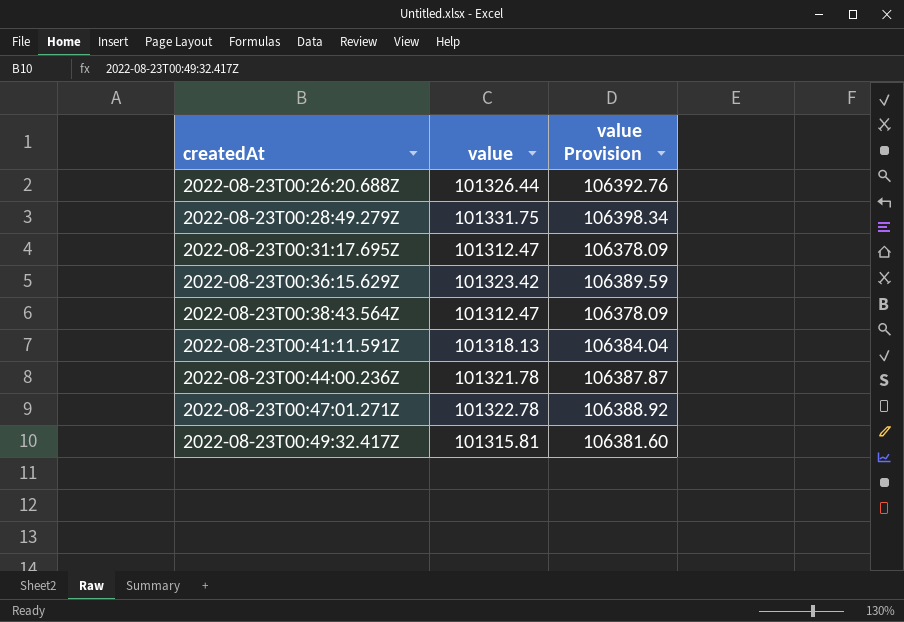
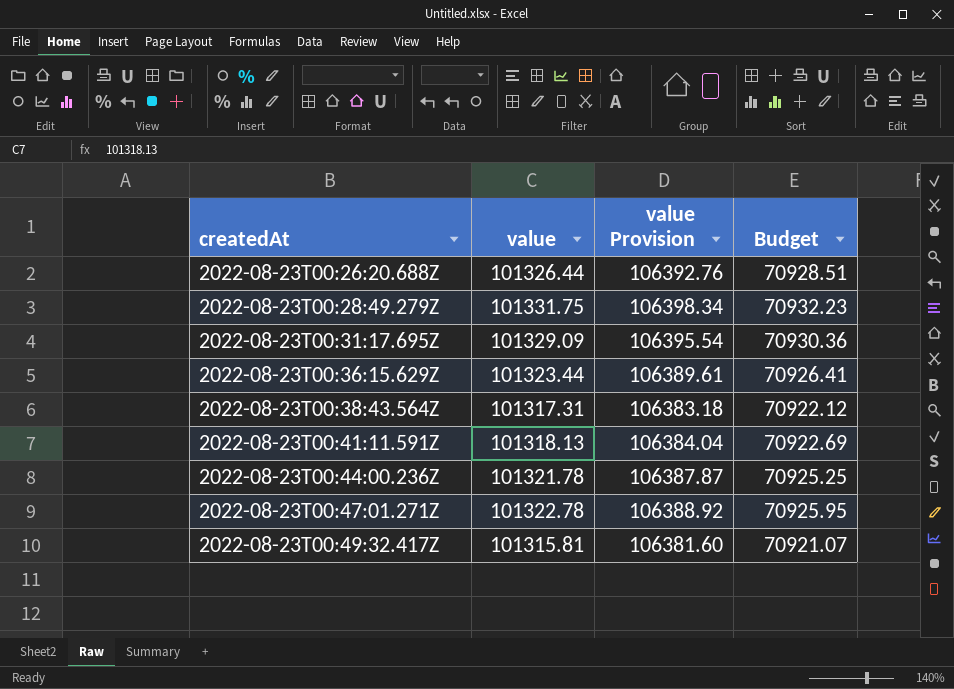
column Budget | formula: none -> [value] * 0.7
2022-08-23T00:31:17.695Z | value: 101312.47 -> 101329.09
2022-08-23T00:31:17.695Z | value Provision: 106378.09 -> 106395.54
2022-08-23T00:36:15.629Z | value: 101323.42 -> 101323.44
2022-08-23T00:36:15.629Z | value Provision: 106389.59 -> 106389.61
2022-08-23T00:38:43.564Z | value: 101312.47 -> 101317.31
2022-08-23T00:38:43.564Z | value Provision: 106378.09 -> 106383.18

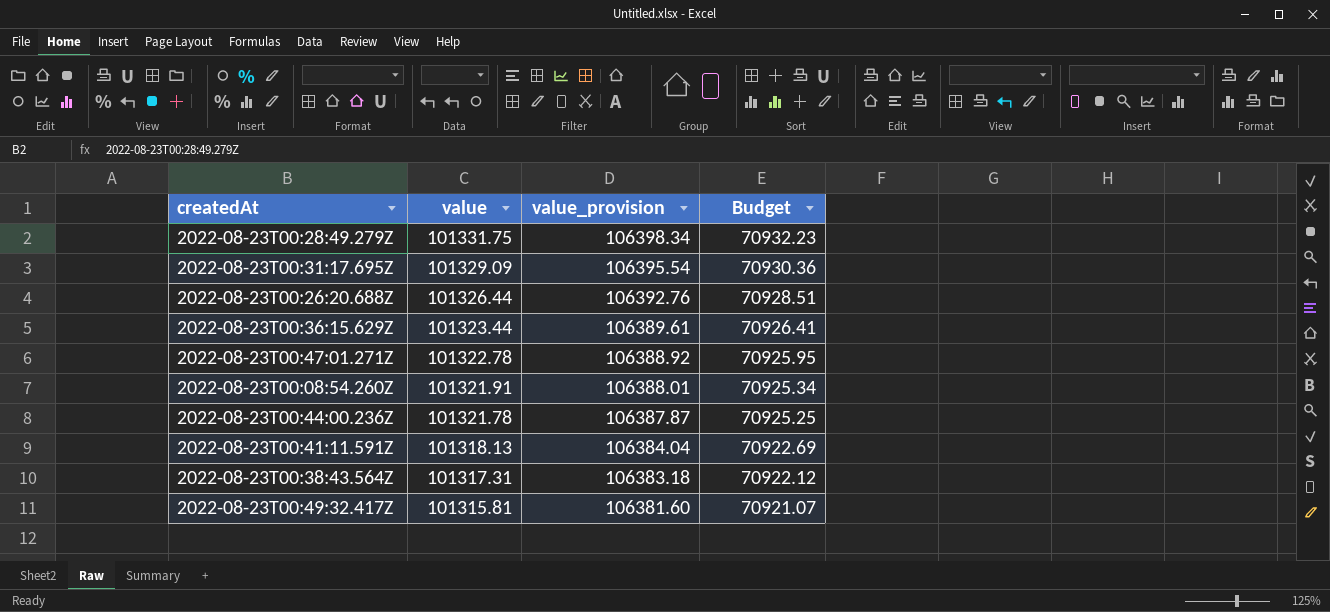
row order: createdAt ascending -> value descending
column name: value Provision -> value_provision
row 2022-08-23T00:08:54.260Z: none -> 101321.91 | 106388.01 | 70925.34

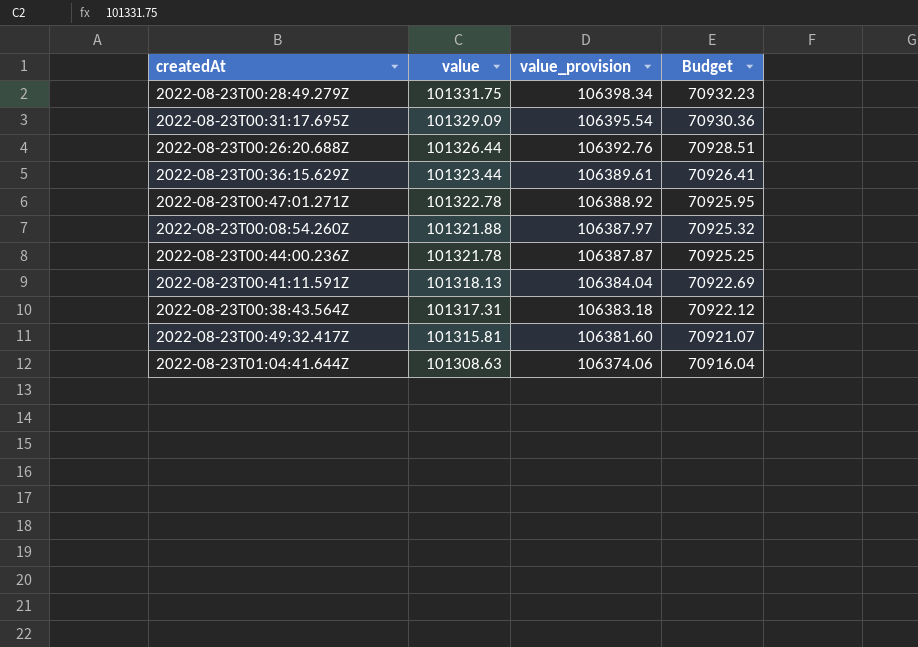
2022-08-23T00:08:54.260Z | value: 101321.91 -> 101321.88
2022-08-23T00:08:54.260Z | value_provision: 106388.01 -> 106387.97
2022-08-23T00:08:54.260Z | Budget: 70925.34 -> 70925.32
row 2022-08-23T01:04:41.644Z: none -> 101308.63 | 106374.06 | 70916.04

